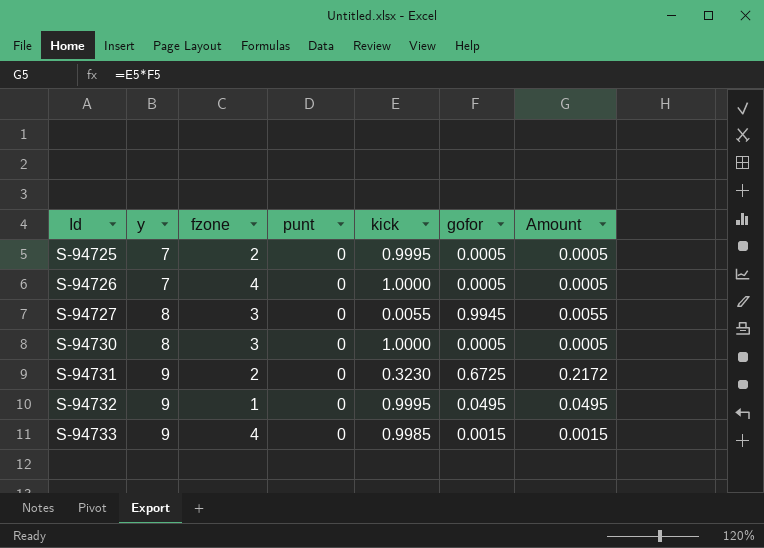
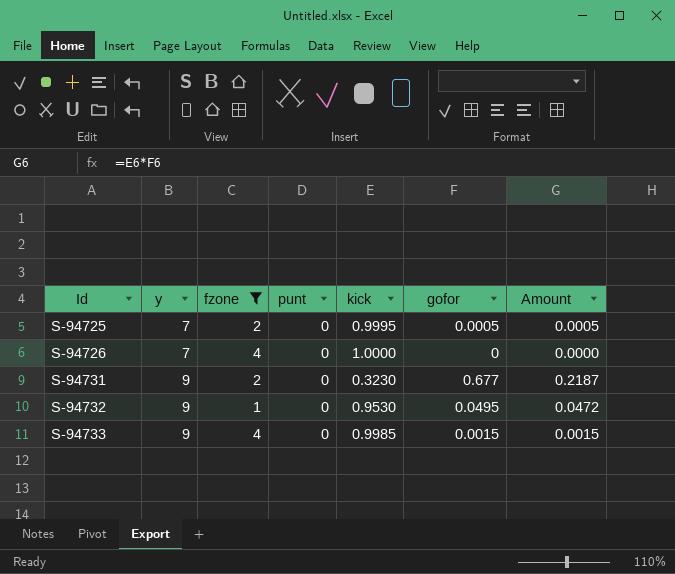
filter: none -> fzone != 3
S-94726 | gofor: 0.0005 -> 0
S-94726 | Amount: 0.0005 -> 0.0000
S-94731 | gofor: 0.6725 -> 0.677
S-94731 | Amount: 0.2172 -> 0.2187
S-94732 | kick: 0.9995 -> 0.9530
S-94732 | Amount: 0.0495 -> 0.0472

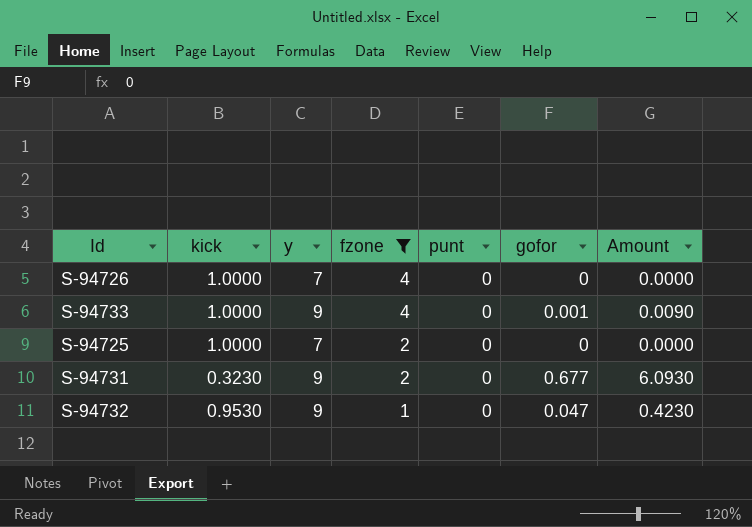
row order: Id ascending -> fzone descending
column kick | position: 5 -> 2
column Amount | formula: [kick] * [gofor] -> [y] * [gofor]
S-94733 | kick: 0.9985 -> 1.0000
S-94733 | gofor: 0.0015 -> 0.001
S-94725 | kick: 0.9995 -> 1.0000
S-94725 | gofor: 0.0005 -> 0
S-94732 | gofor: 0.0495 -> 0.047

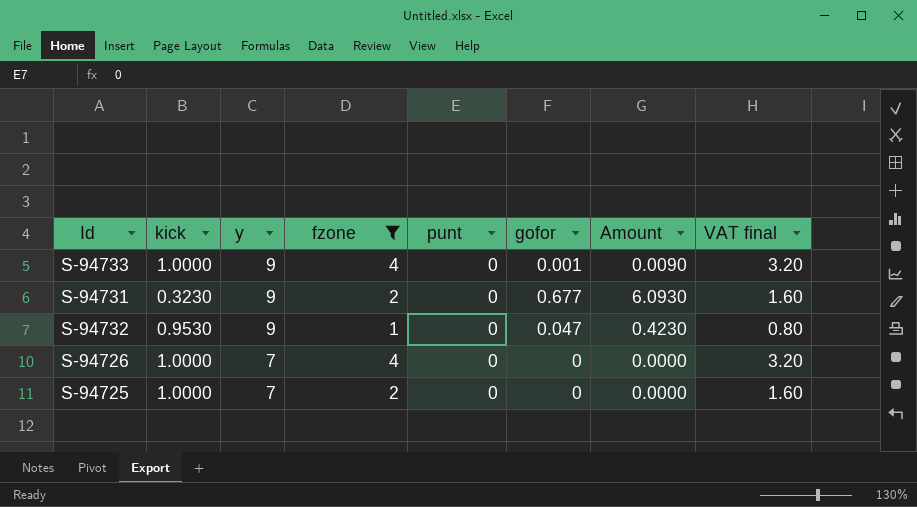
row order: fzone descending -> y descending
column VAT final | formula: none -> [fzone] * 0.8

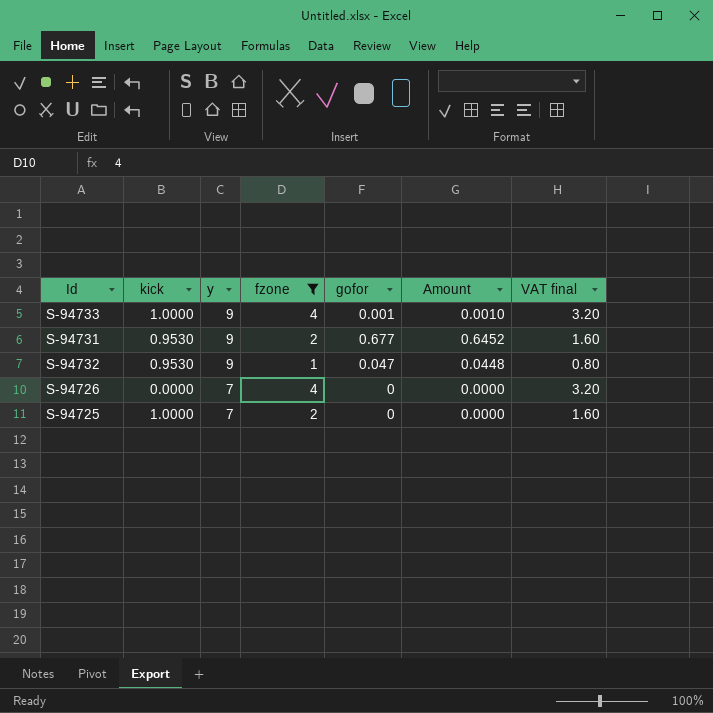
column punt | position: 5 -> none
column Amount | formula: [y] * [gofor] -> [kick] * [gofor]
S-94731 | kick: 0.3230 -> 0.9530
S-94726 | kick: 1.0000 -> 0.0000

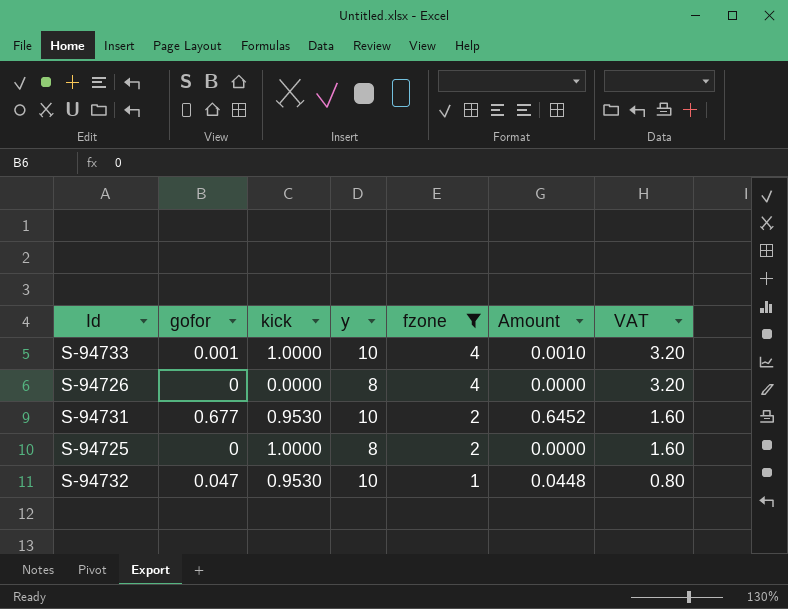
row order: y descending -> fzone descending
column gofor | position: 5 -> 2
column name: VAT final -> VAT
S-94733 | y: 9 -> 10
S-94726 | y: 7 -> 8
S-94731 | y: 9 -> 10
S-94725 | y: 7 -> 8
S-94732 | y: 9 -> 10

